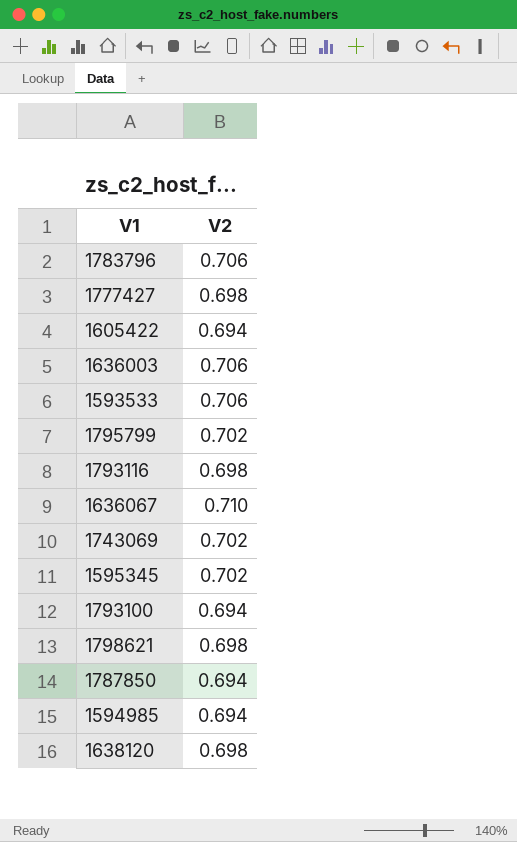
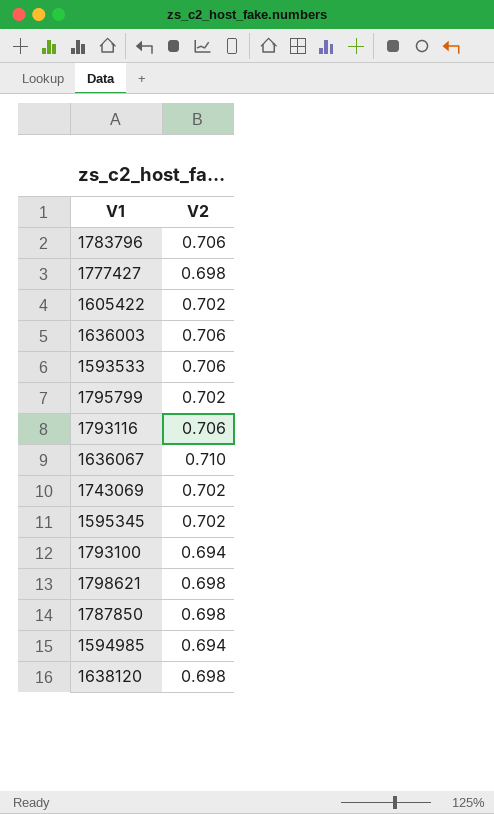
1605422 | V2: 0.694 -> 0.702
1793116 | V2: 0.698 -> 0.706
1787850 | V2: 0.694 -> 0.698

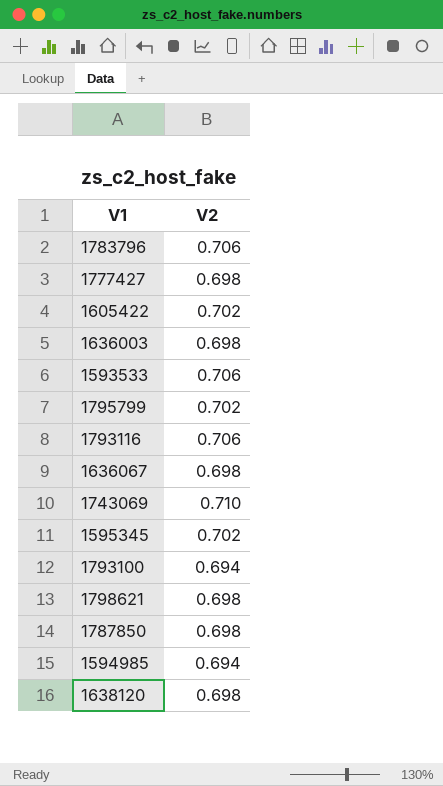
1636003 | V2: 0.706 -> 0.698
1636067 | V2: 0.710 -> 0.698
1743069 | V2: 0.702 -> 0.710

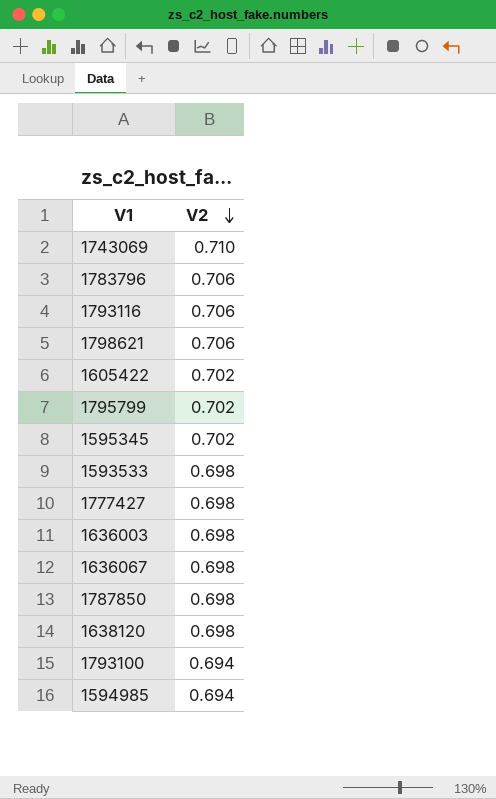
row order: none -> V2 descending
1798621 | V2: 0.698 -> 0.706
1593533 | V2: 0.706 -> 0.698

